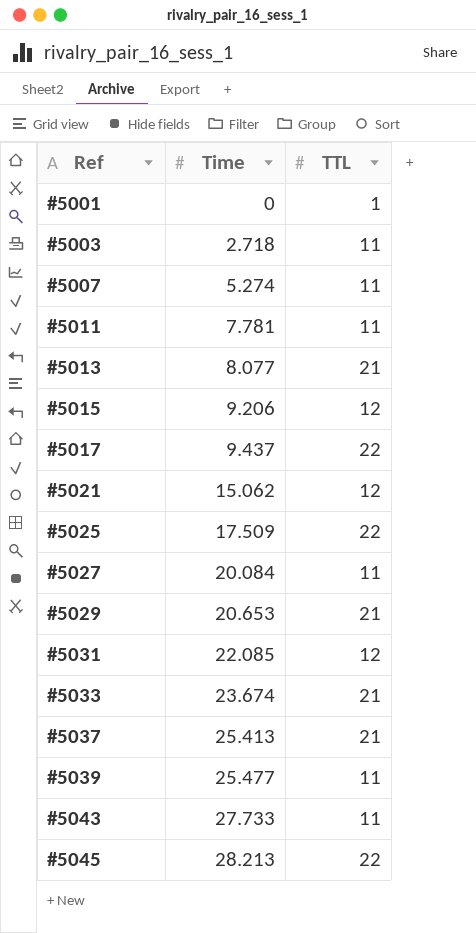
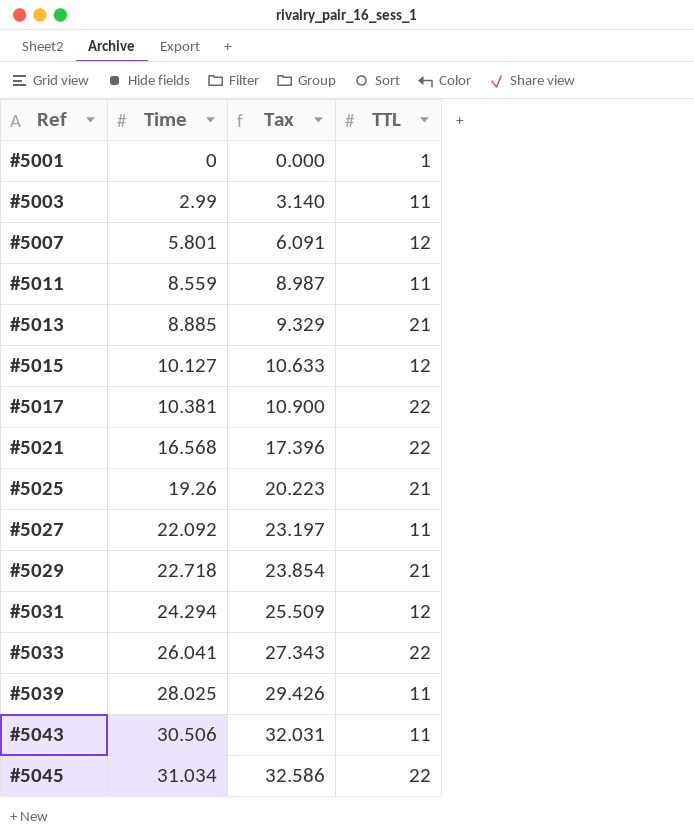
column Tax | formula: none -> [Time] * 1.05
row #5037: 25.413 | 21 -> none
#5003 | Time: 2.718 -> 2.99
#5007 | Time: 5.274 -> 5.801
#5007 | TTL: 11 -> 12
#5011 | Time: 7.781 -> 8.559
#5013 | Time: 8.077 -> 8.885
#5015 | Time: 9.206 -> 10.127
#5017 | Time: 9.437 -> 10.381
#5021 | Time: 15.062 -> 16.568
#5021 | TTL: 12 -> 22
#5025 | Time: 17.509 -> 19.26
#5025 | TTL: 22 -> 21
#5027 | Time: 20.084 -> 22.092
#5029 | Time: 20.653 -> 22.718
#5031 | Time: 22.085 -> 24.294
#5033 | Time: 23.674 -> 26.041
#5033 | TTL: 21 -> 22
#5039 | Time: 25.477 -> 28.025
#5043 | Time: 27.733 -> 30.506
#5045 | Time: 28.213 -> 31.034

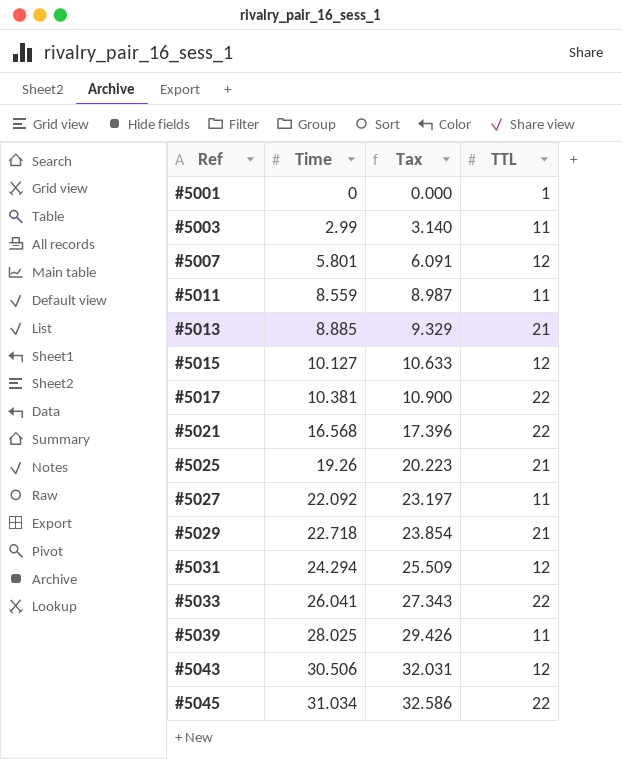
#5043 | TTL: 11 -> 12

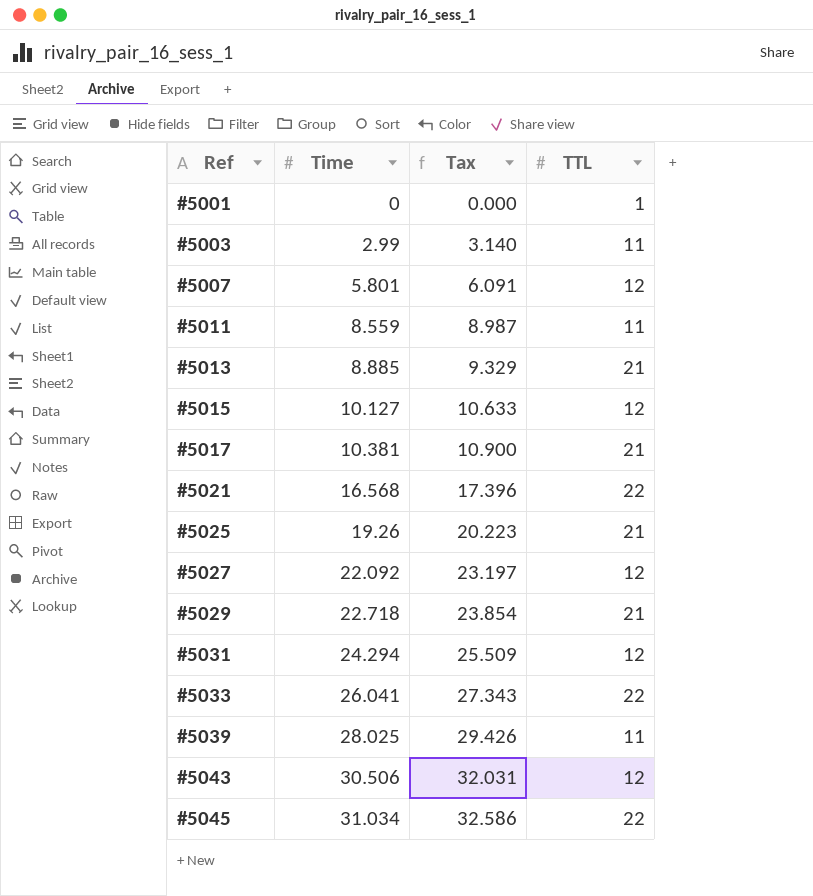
#5017 | TTL: 22 -> 21
#5027 | TTL: 11 -> 12

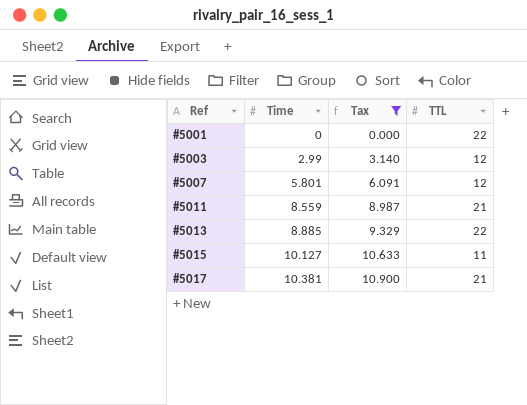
filter: none -> Tax <= 10.900
#5001 | TTL: 1 -> 22
#5003 | TTL: 11 -> 12
#5011 | TTL: 11 -> 21
#5013 | TTL: 21 -> 22
#5015 | TTL: 12 -> 11

